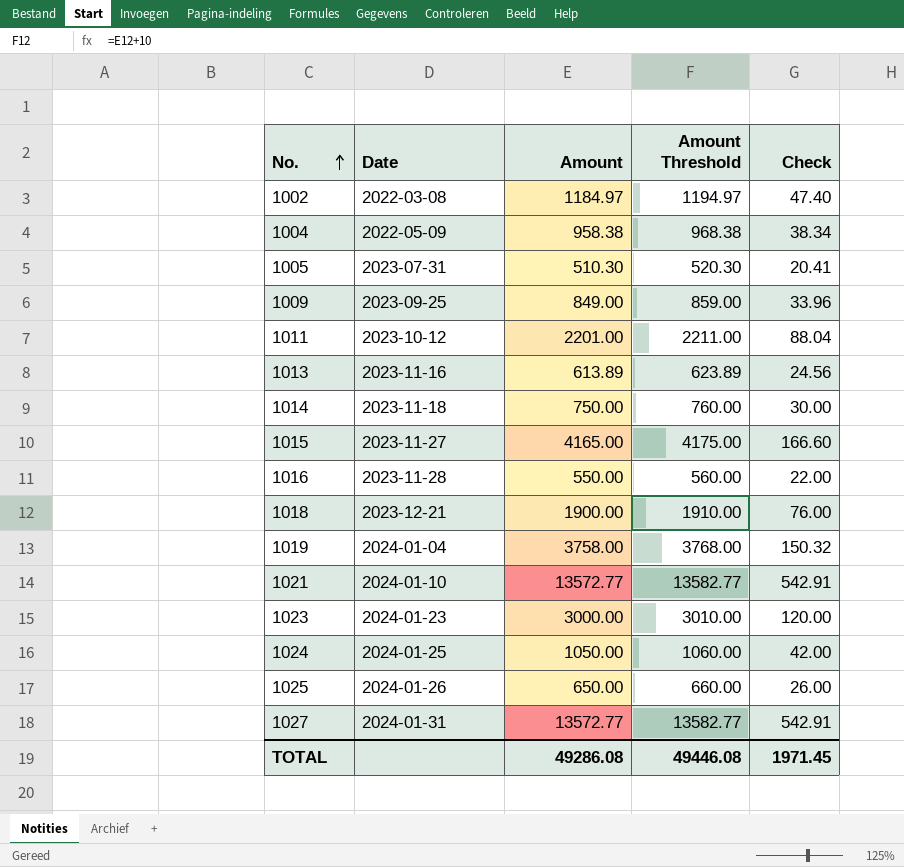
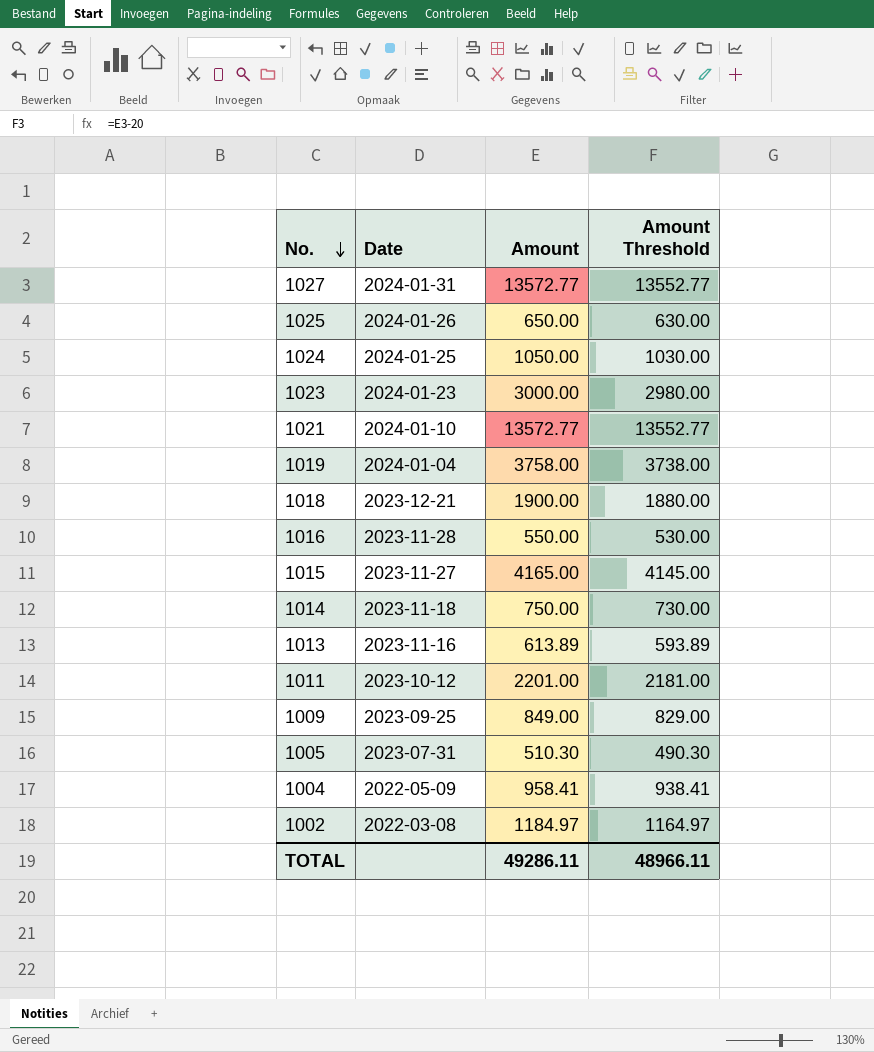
row order: No. ascending -> No. descending
column Check | formula: [Amount] * 0.04 -> none
column Amount Threshold | formula: [Amount] + 10 -> [Amount] - 20
1004 | Amount: 958.38 -> 958.41
TOTAL | Amount: 49286.08 -> 49286.11
TOTAL | Amount Threshold: 49446.08 -> 48966.11

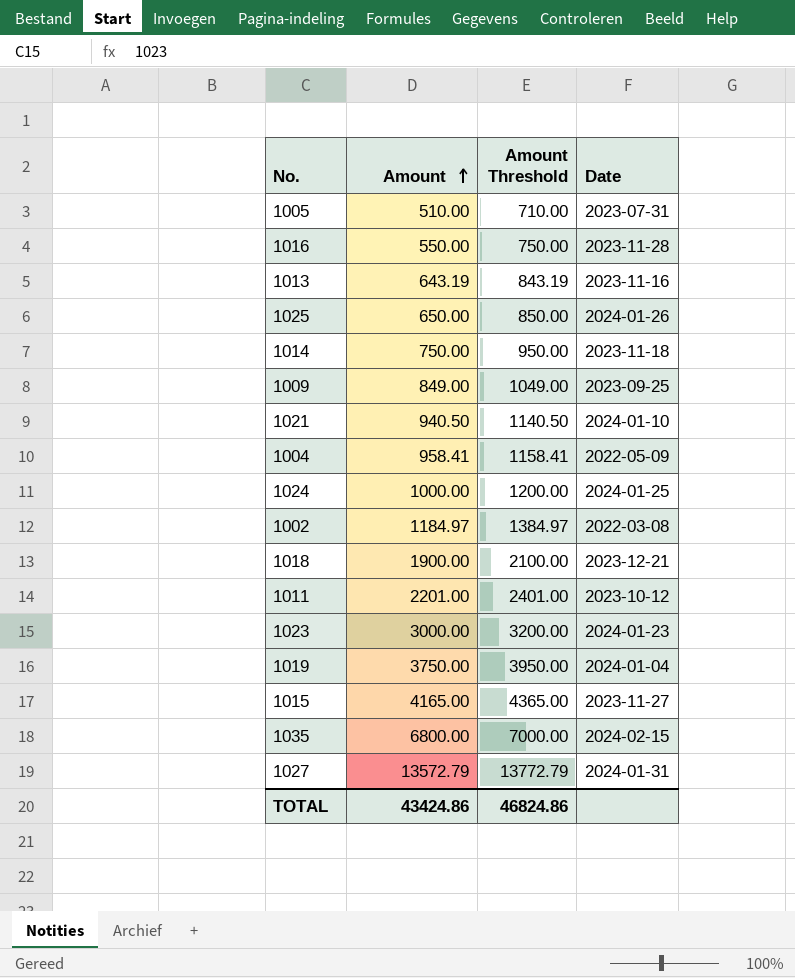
row order: No. descending -> Amount ascending
column Amount Threshold | formula: [Amount] - 20 -> [Amount] + 200
column Date | position: 2 -> 4
1005 | Amount: 510.30 -> 510.00
1013 | Amount: 613.89 -> 643.19
1021 | Amount: 13572.77 -> 940.50
1024 | Amount: 1050.00 -> 1000.00
1019 | Amount: 3758.00 -> 3750.00
row 1035: none -> 6800.00 | 7000.00 | 2024-02-15
1027 | Amount: 13572.77 -> 13572.79
TOTAL | Amount: 49286.11 -> 43424.86
TOTAL | Amount Threshold: 48966.11 -> 46824.86

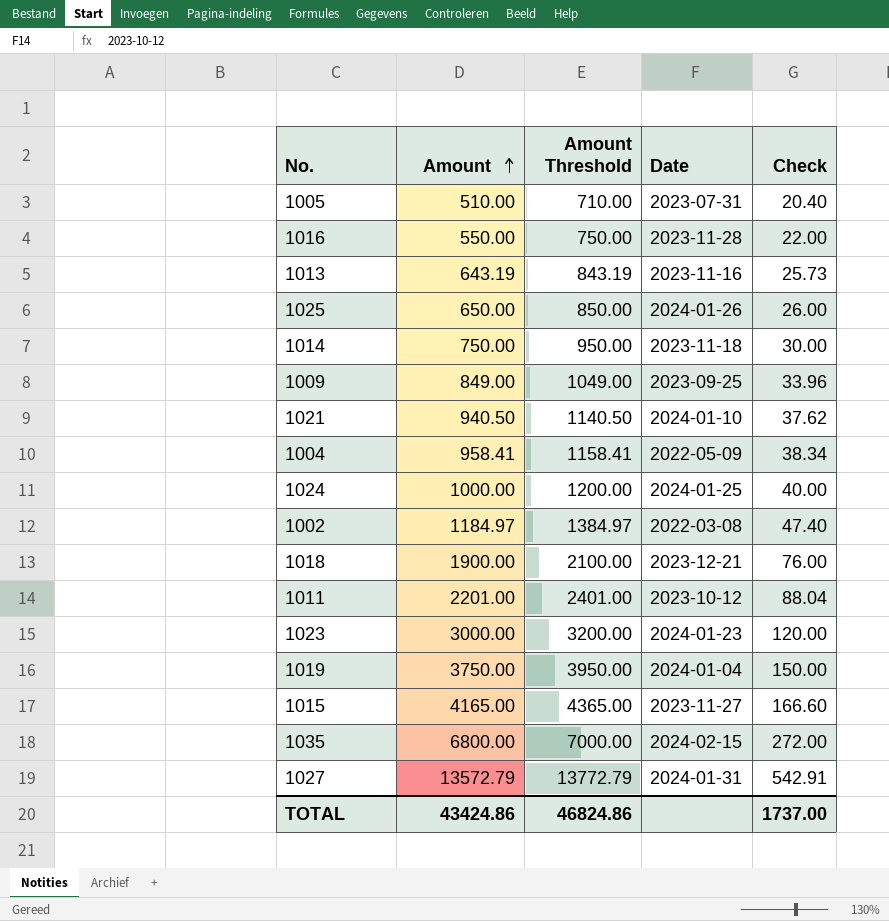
column Check | formula: none -> [Amount] * 0.04

